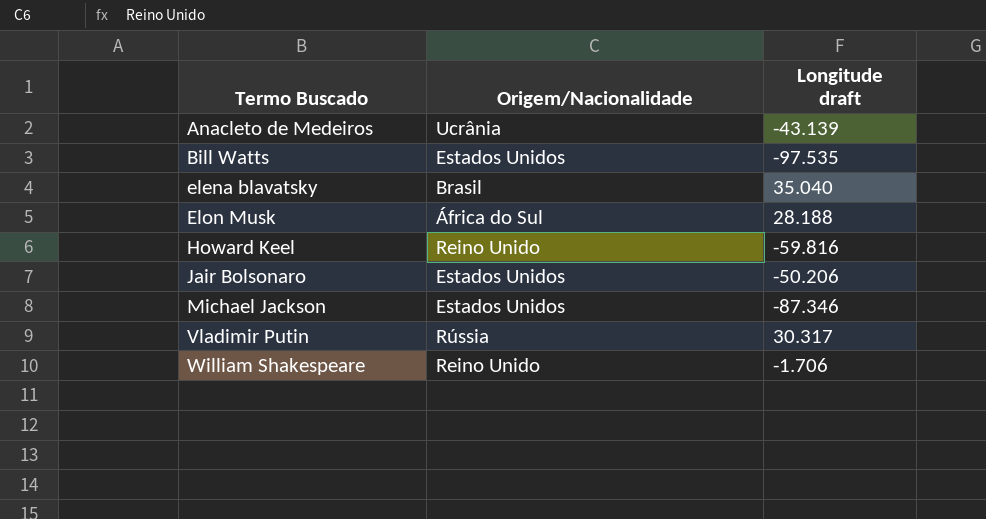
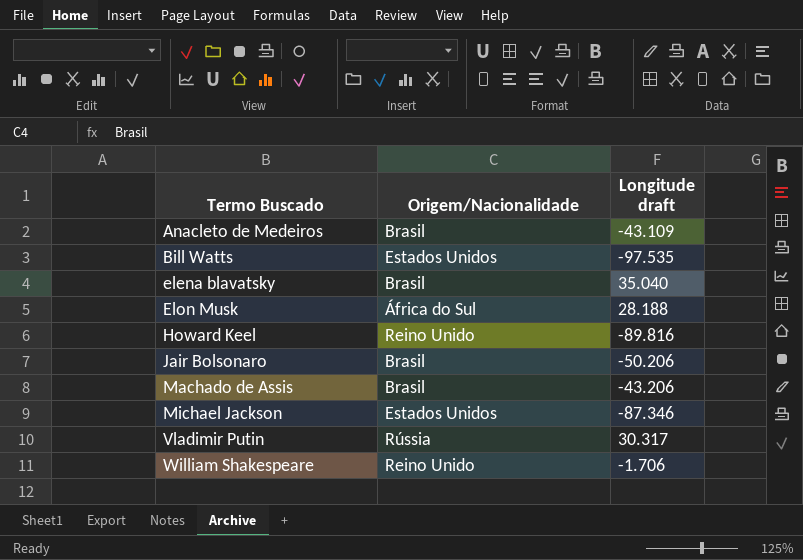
Anacleto de Medeiros | Origem/Nacionalidade: Ucrânia -> Brasil
Anacleto de Medeiros | Longitude draft: -43.139 -> -43.109
Howard Keel | Longitude draft: -59.816 -> -89.816
Jair Bolsonaro | Origem/Nacionalidade: Estados Unidos -> Brasil
row Machado de Assis: none -> Brasil | -43.206

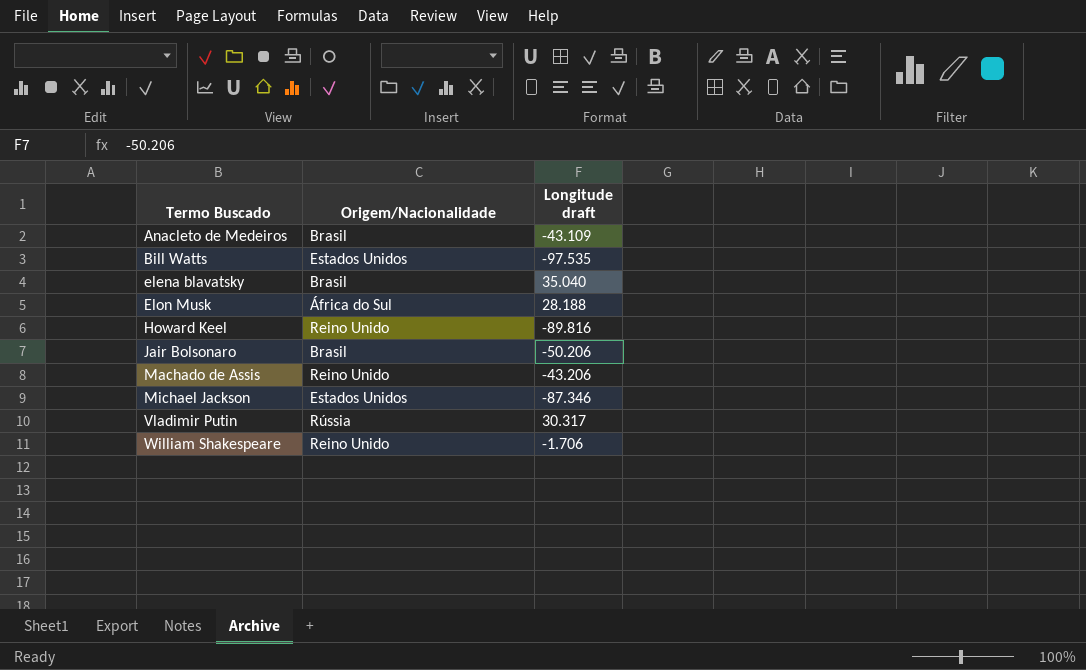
Machado de Assis | Origem/Nacionalidade: Brasil -> Reino Unido

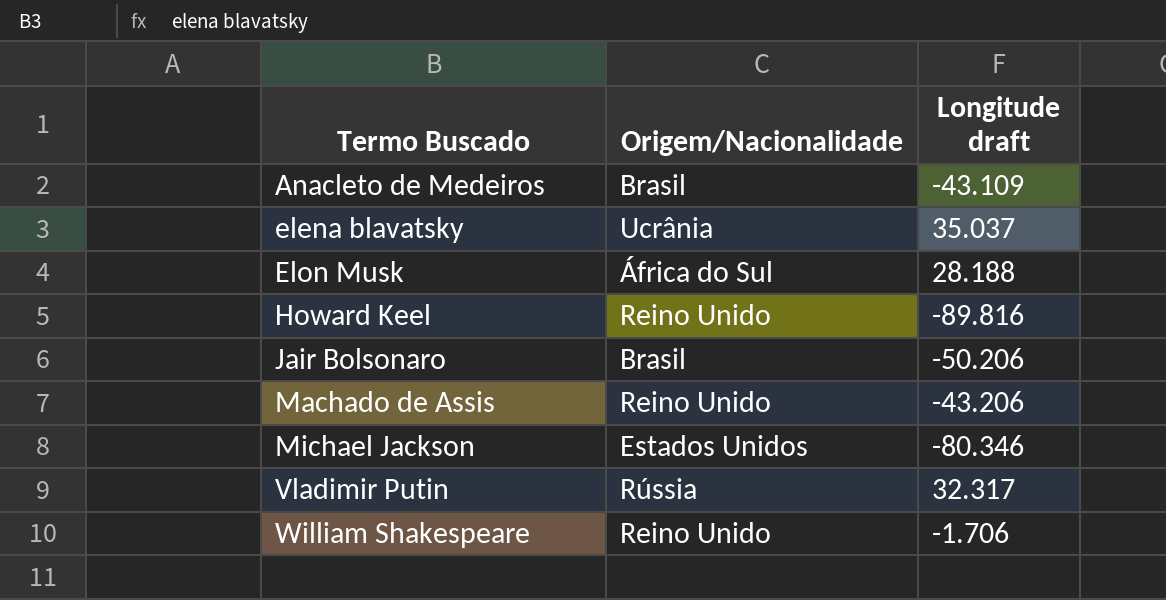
row Bill Watts: Estados Unidos | -97.535 -> none
elena blavatsky | Origem/Nacionalidade: Brasil -> Ucrânia
elena blavatsky | Longitude draft: 35.040 -> 35.037
Michael Jackson | Longitude draft: -87.346 -> -80.346
Vladimir Putin | Longitude draft: 30.317 -> 32.317

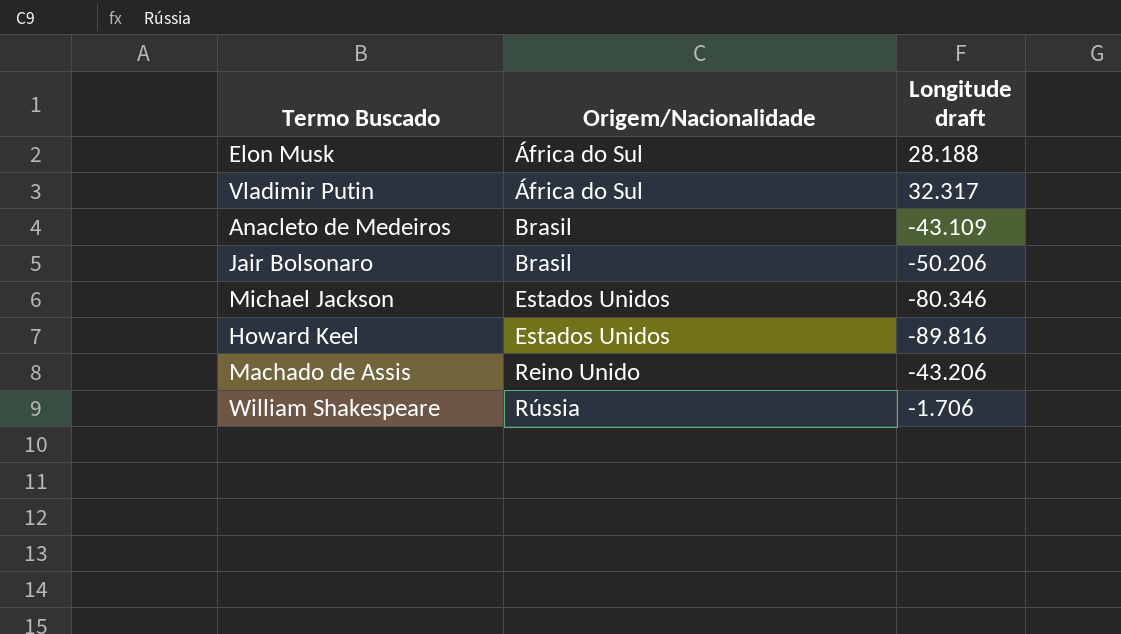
row order: Termo Buscado ascending -> Origem/Nacionalidade ascending
row elena blavatsky: Ucrânia | 35.037 -> none
Vladimir Putin | Origem/Nacionalidade: Rússia -> África do Sul
Howard Keel | Origem/Nacionalidade: Reino Unido -> Estados Unidos
William Shakespeare | Origem/Nacionalidade: Reino Unido -> Rússia

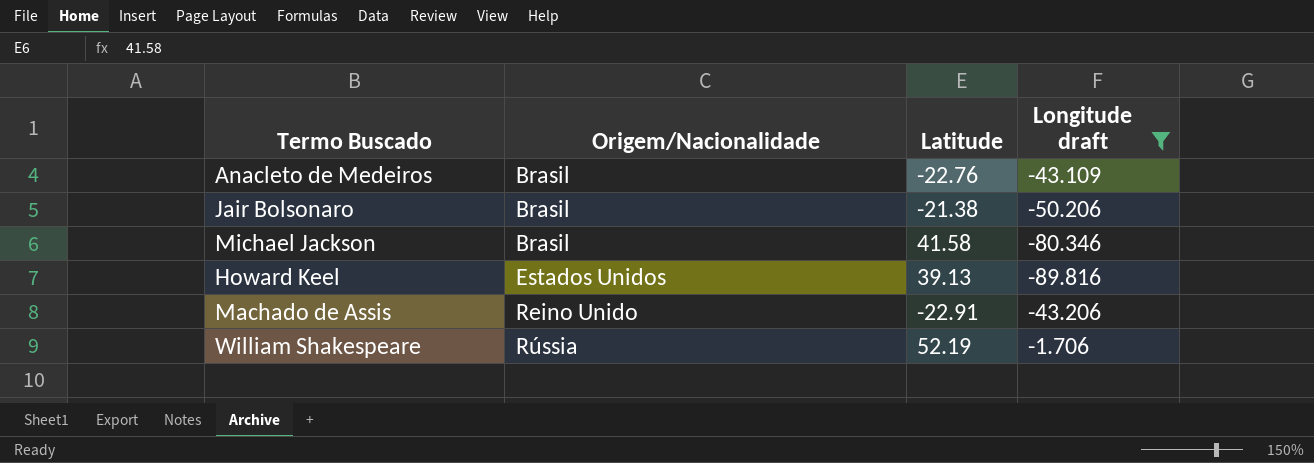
filter: none -> Longitude draft <= -1.706
column Latitude | position: none -> 3
Michael Jackson | Origem/Nacionalidade: Estados Unidos -> Brasil

